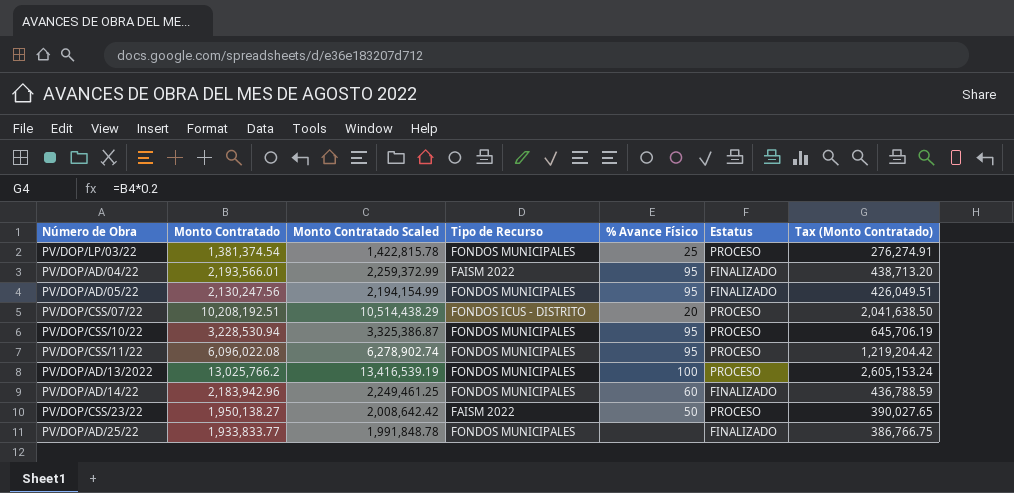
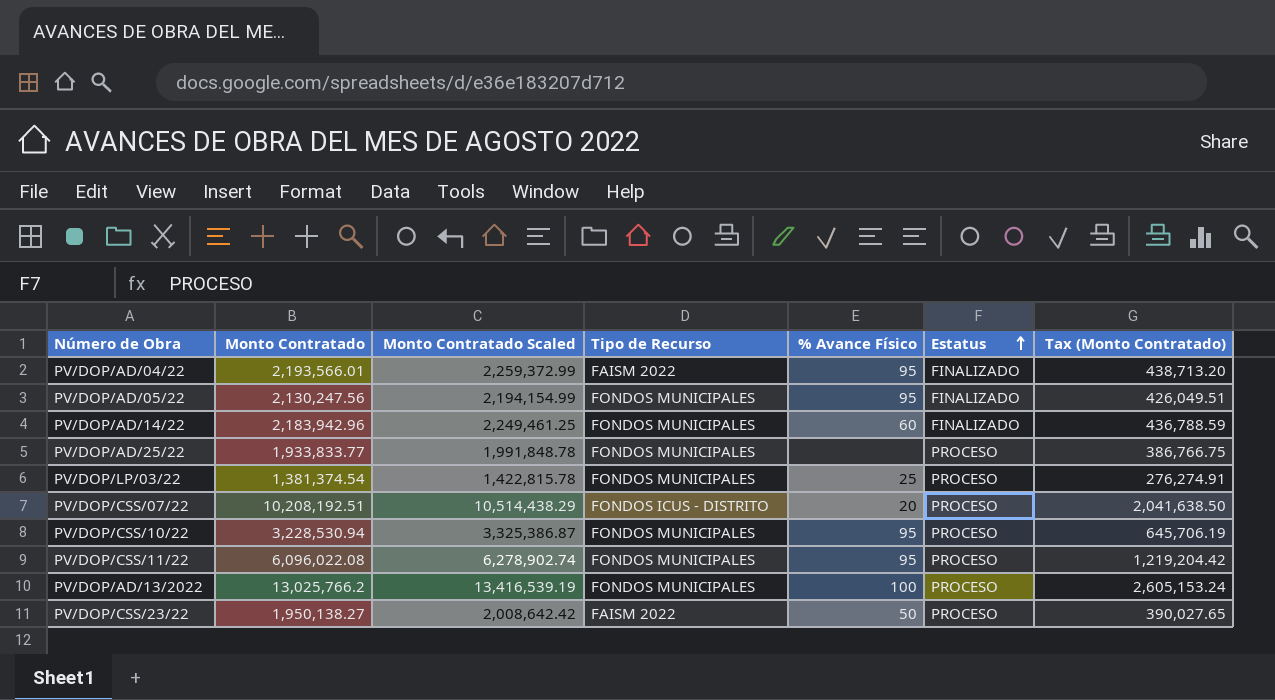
row order: none -> Estatus ascending
PV/DOP/AD/25/22 | Estatus: FINALIZADO -> PROCESO

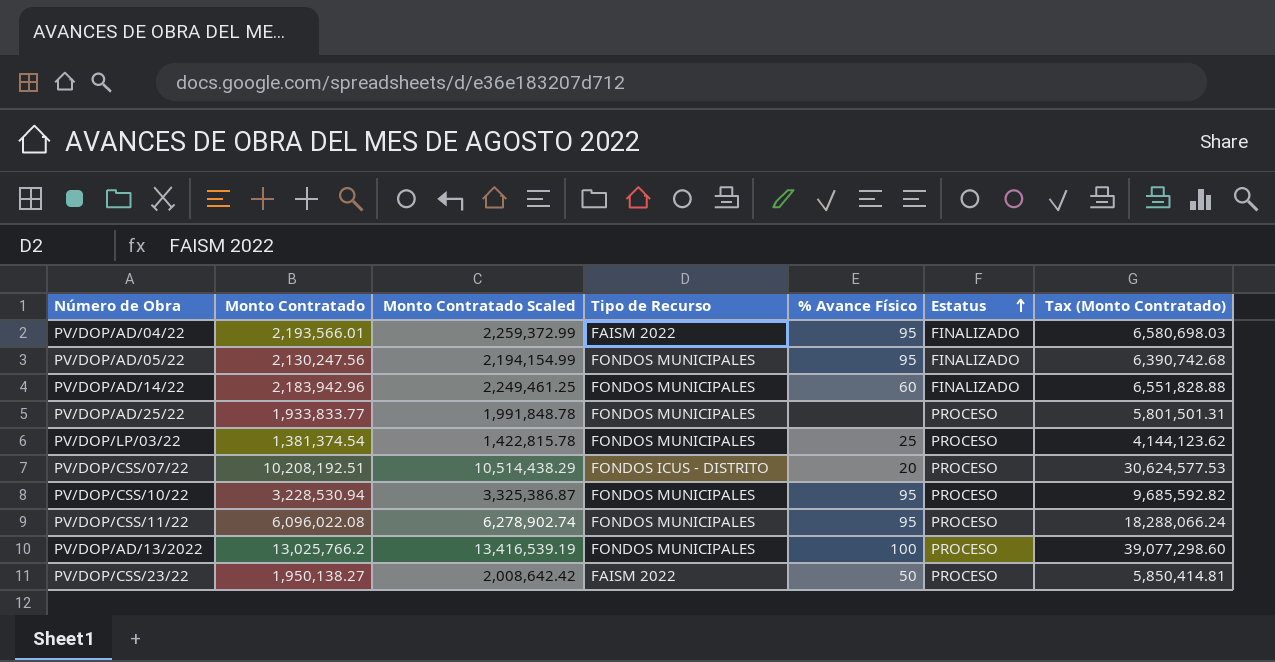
column Tax (Monto Contratado) | formula: [Monto Contratado] * 0.2 -> [Monto Contratado] * 3

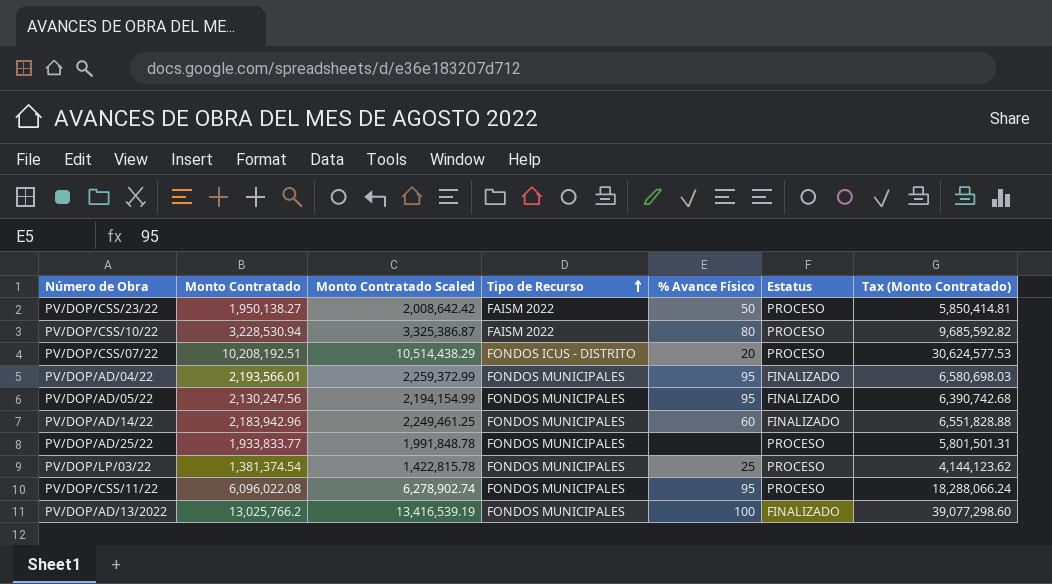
row order: Estatus ascending -> Tipo de Recurso ascending
PV/DOP/CSS/10/22 | Tipo de Recurso: FONDOS MUNICIPALES -> FAISM 2022
PV/DOP/CSS/10/22 | % Avance Físico: 95 -> 80
PV/DOP/AD/04/22 | Tipo de Recurso: FAISM 2022 -> FONDOS MUNICIPALES
PV/DOP/AD/13/2022 | Estatus: PROCESO -> FINALIZADO

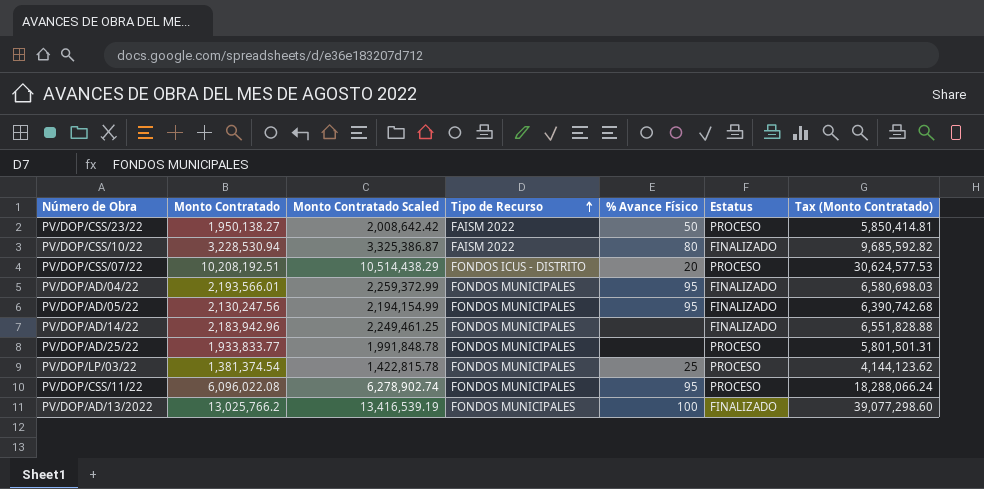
PV/DOP/CSS/10/22 | Estatus: PROCESO -> FINALIZADO
PV/DOP/AD/14/22 | % Avance Físico: 60 -> none

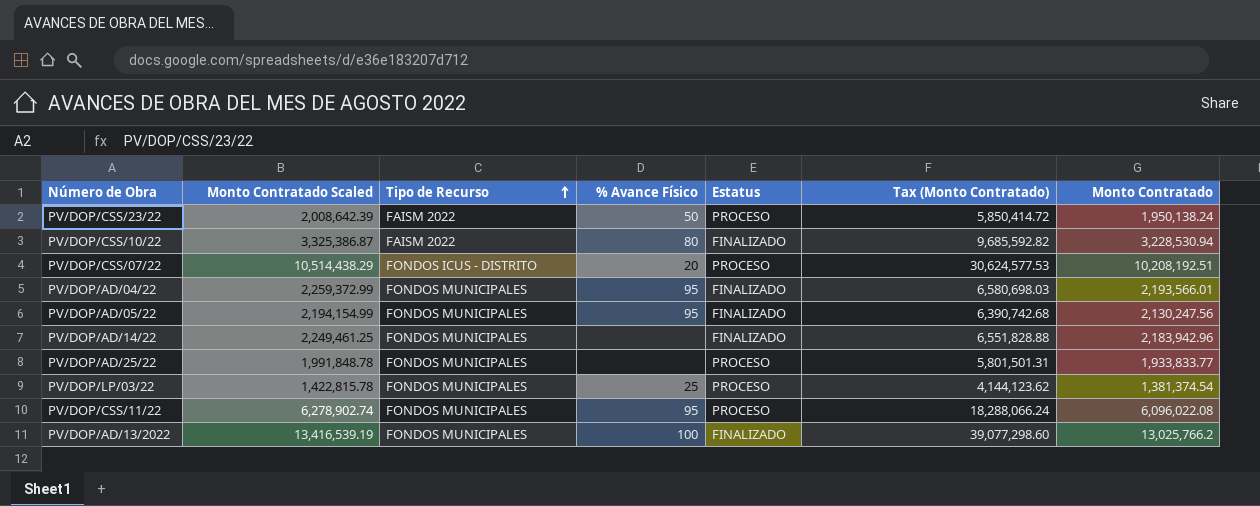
column Monto Contratado | position: 2 -> 7
PV/DOP/CSS/23/22 | Monto Contratado Scaled: 2,008,642.42 -> 2,008,642.39
PV/DOP/CSS/23/22 | Tax (Monto Contratado): 5,850,414.81 -> 5,850,414.72
PV/DOP/CSS/23/22 | Monto Contratado: 1,950,138.27 -> 1,950,138.24

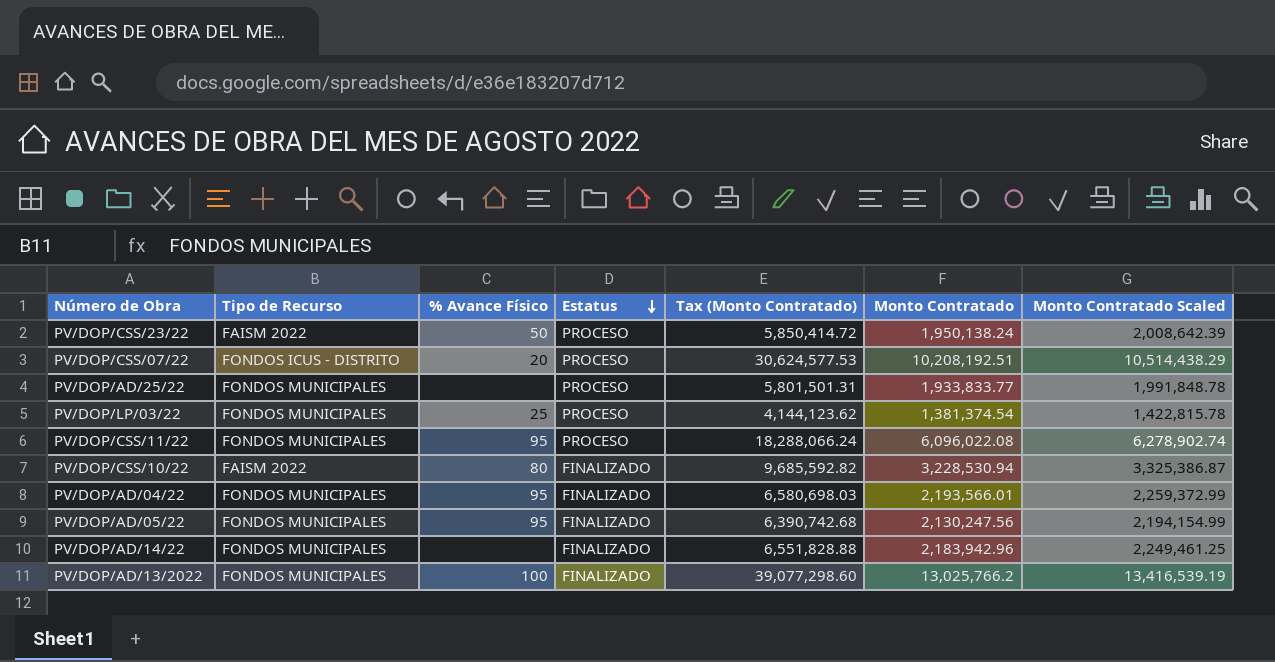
row order: Tipo de Recurso ascending -> Estatus descending
column Monto Contratado Scaled | position: 2 -> 7

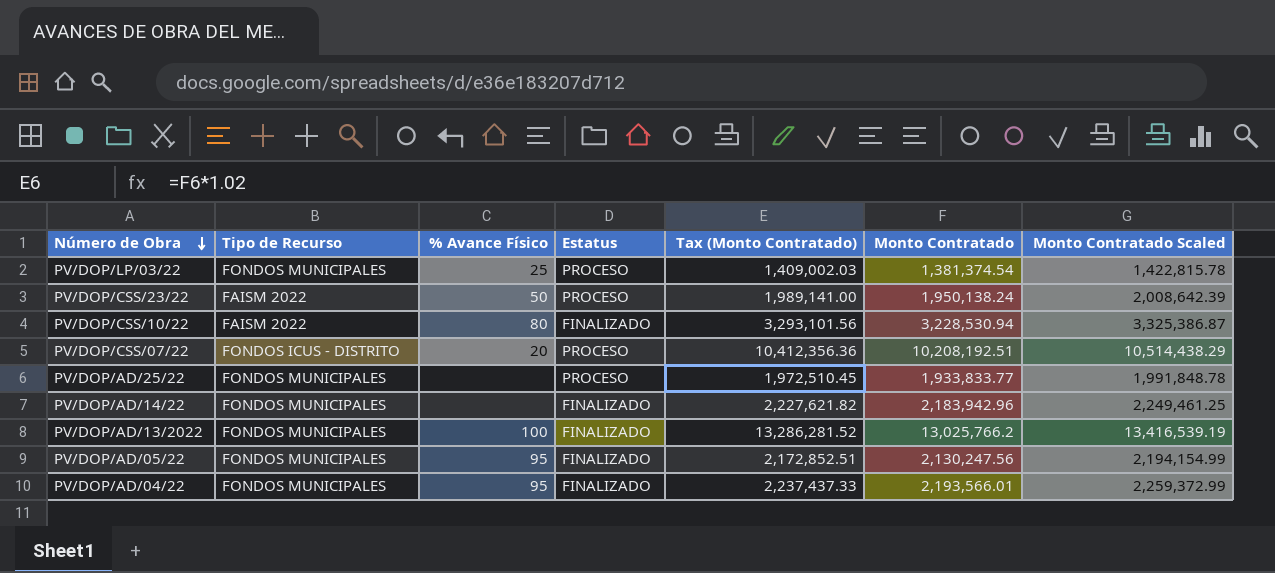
row order: Estatus descending -> Número de Obra descending
column Tax (Monto Contratado) | formula: [Monto Contratado] * 3 -> [Monto Contratado] * 1.02
row PV/DOP/CSS/11/22: FONDOS MUNICIPALES | 95 | PROCESO | 18,288,066.24 | 6,096,022.08 | 6,278,902.74 -> none

